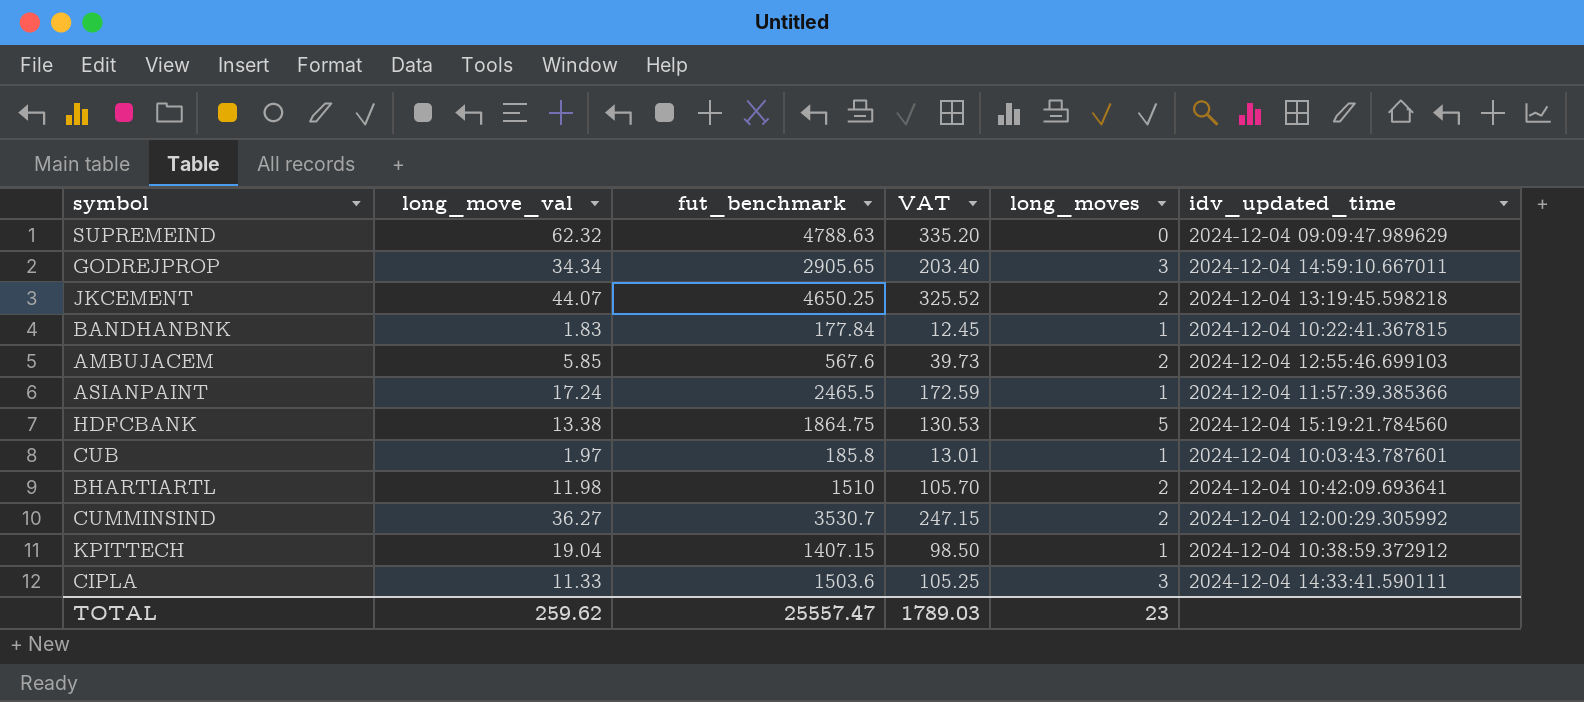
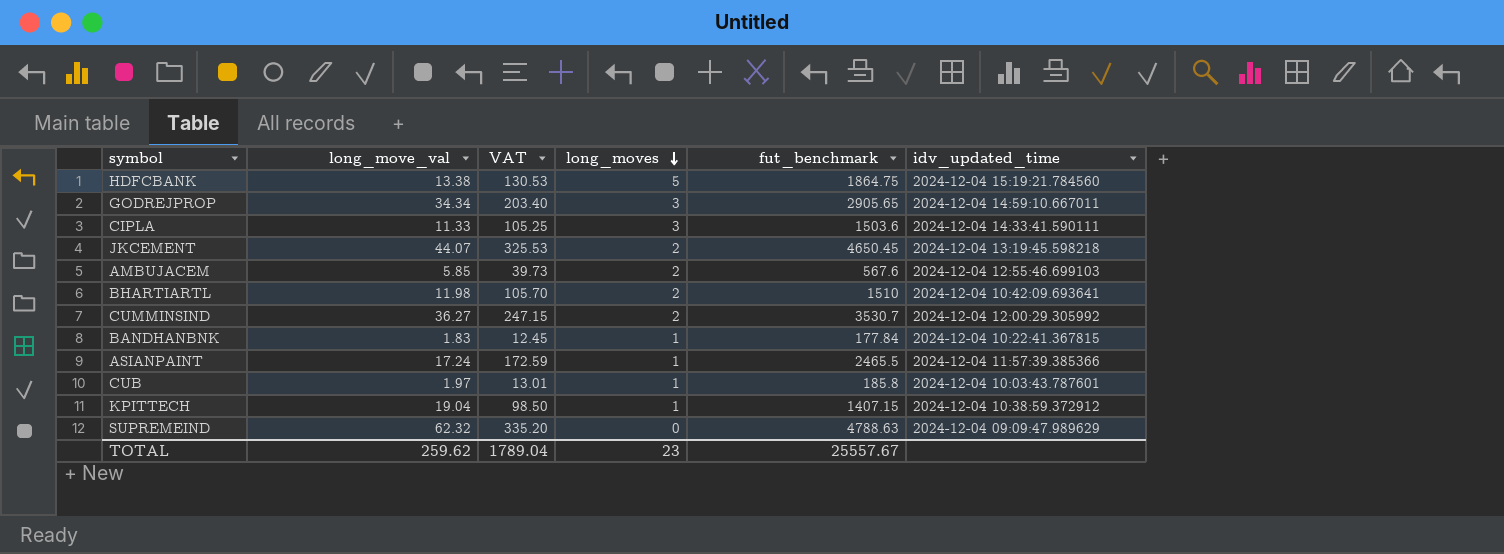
row order: none -> long_moves descending
column fut_benchmark | position: 3 -> 5
JKCEMENT | VAT: 325.52 -> 325.53
JKCEMENT | fut_benchmark: 4650.25 -> 4650.45
TOTAL | VAT: 1789.03 -> 1789.04
TOTAL | fut_benchmark: 25557.47 -> 25557.67

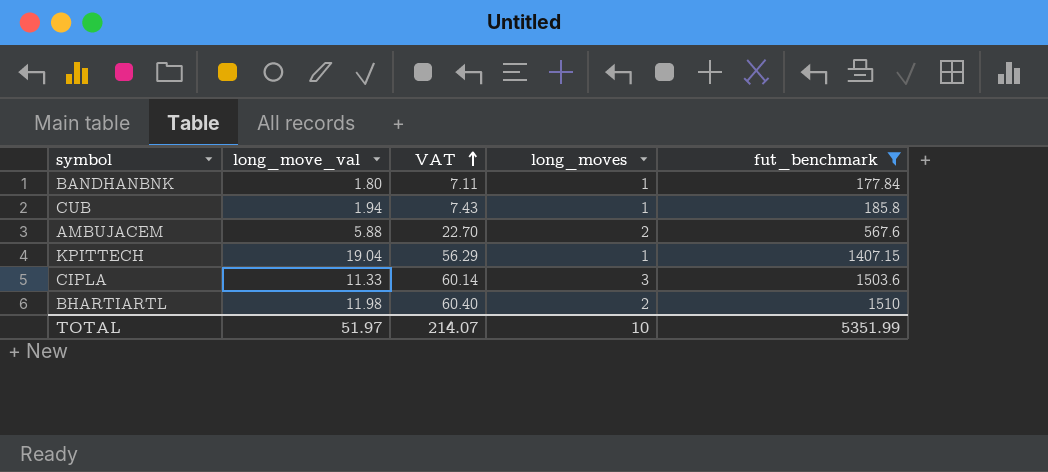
filter: none -> fut_benchmark <= 1510
row order: long_moves descending -> VAT ascending
column idv_updated_time | position: 6 -> none
column VAT | formula: [fut_benchmark] * 0.07 -> [fut_benchmark] * 0.04
BANDHANBNK | long_move_val: 1.83 -> 1.80
CUB | long_move_val: 1.97 -> 1.94
AMBUJACEM | long_move_val: 5.85 -> 5.88
TOTAL | long_move_val: 259.62 -> 51.97
TOTAL | VAT: 1789.04 -> 214.07
TOTAL | long_moves: 23 -> 10
TOTAL | fut_benchmark: 25557.67 -> 5351.99

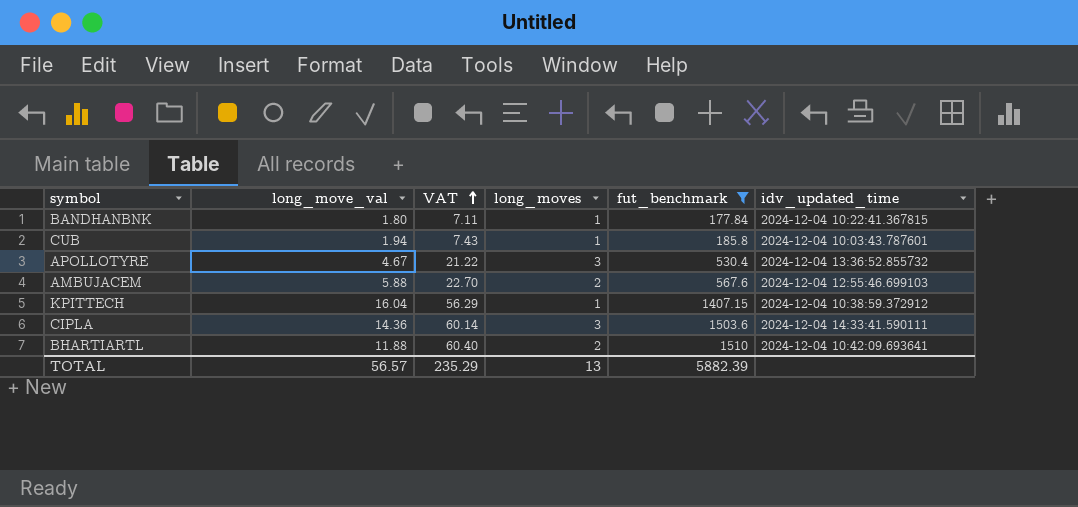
column idv_updated_time | position: none -> 6
row APOLLOTYRE: none -> 4.67 | 21.22 | 3 | 530.4 | 2024-12-04 13:36:52.855732
KPITTECH | long_move_val: 19.04 -> 16.04
CIPLA | long_move_val: 11.33 -> 14.36
BHARTIARTL | long_move_val: 11.98 -> 11.88
TOTAL | long_move_val: 51.97 -> 56.57
TOTAL | VAT: 214.07 -> 235.29
TOTAL | long_moves: 10 -> 13
TOTAL | fut_benchmark: 5351.99 -> 5882.39

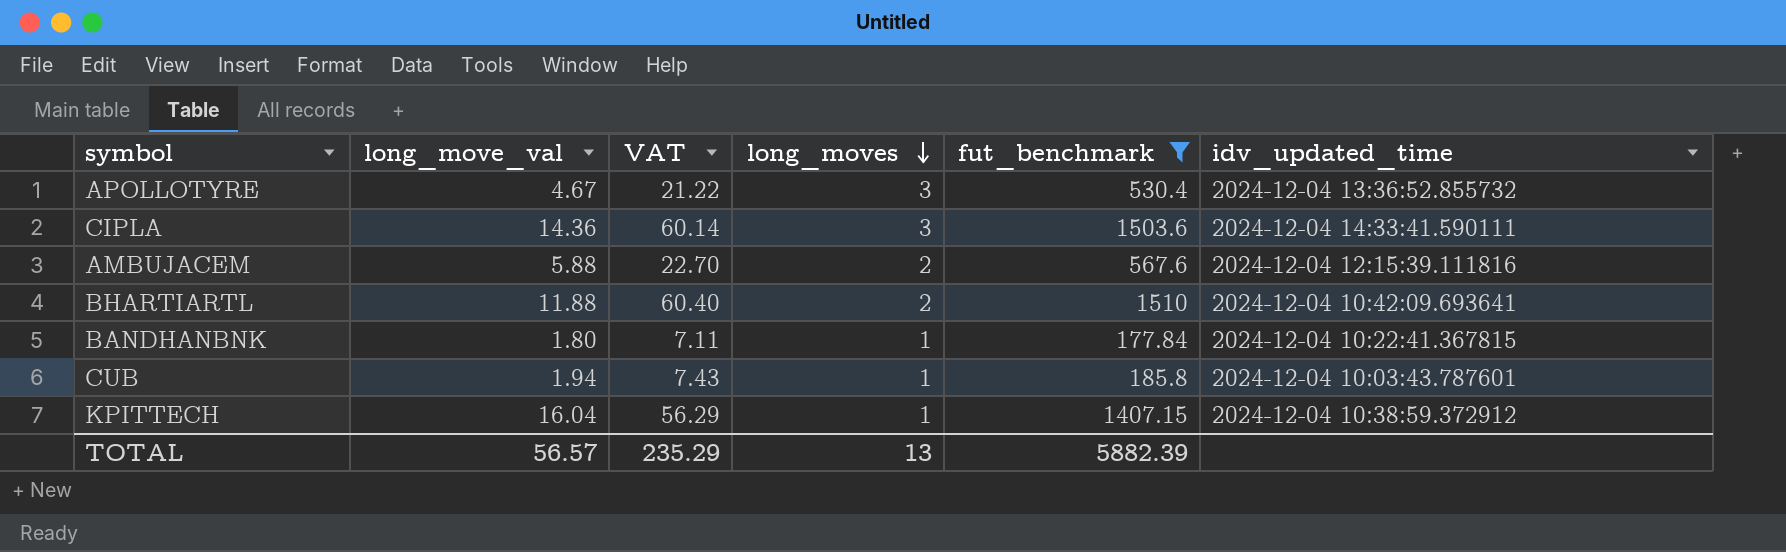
row order: VAT ascending -> long_moves descending
AMBUJACEM | idv_updated_time: 2024-12-04 12:55:46.699103 -> 2024-12-04 12:15:39.111816

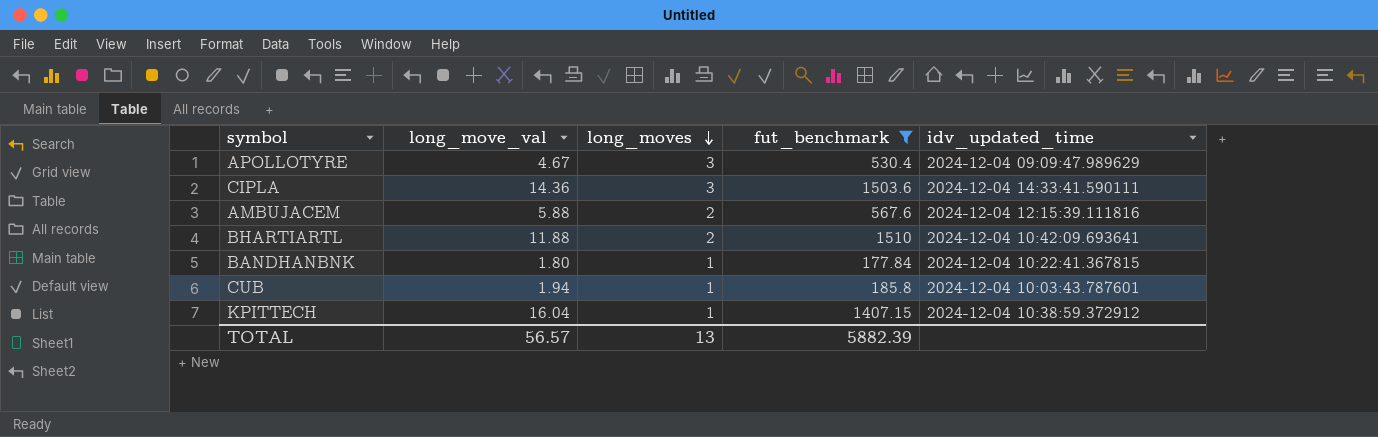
column VAT | formula: [fut_benchmark] * 0.04 -> none
APOLLOTYRE | idv_updated_time: 2024-12-04 13:36:52.855732 -> 2024-12-04 09:09:47.989629

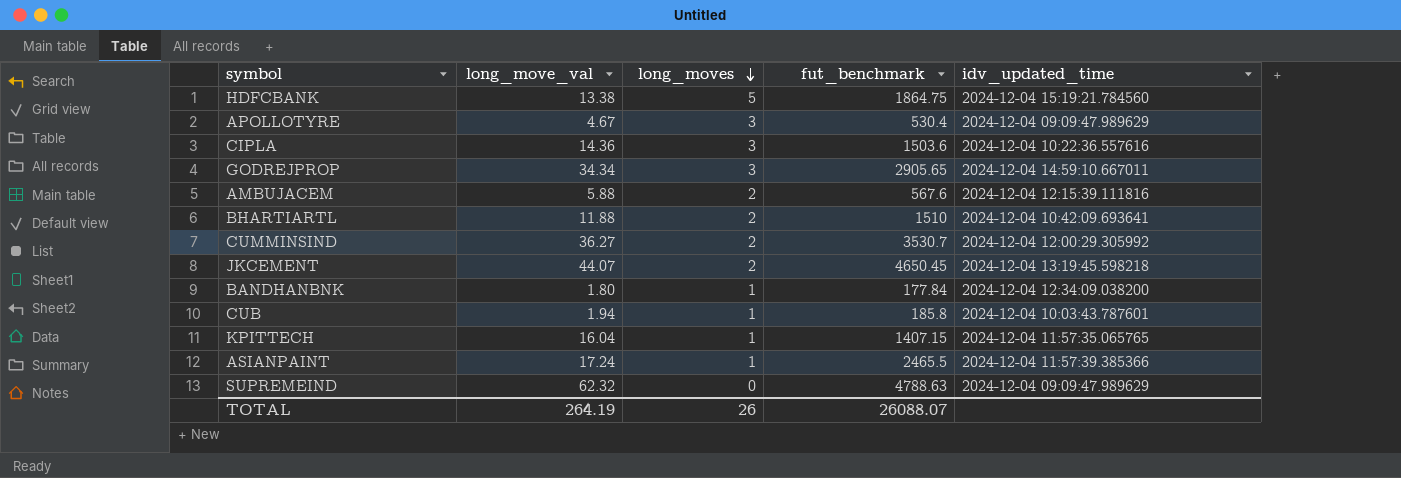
filter: fut_benchmark <= 1510 -> none
CIPLA | idv_updated_time: 2024-12-04 14:33:41.590111 -> 2024-12-04 10:22:36.557616
BANDHANBNK | idv_updated_time: 2024-12-04 10:22:41.367815 -> 2024-12-04 12:34:09.038200
KPITTECH | idv_updated_time: 2024-12-04 10:38:59.372912 -> 2024-12-04 11:57:35.065765
TOTAL | long_move_val: 56.57 -> 264.19
TOTAL | long_moves: 13 -> 26
TOTAL | fut_benchmark: 5882.39 -> 26088.07

